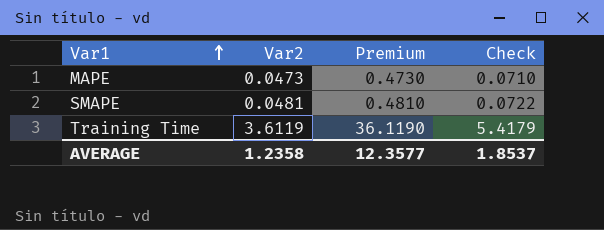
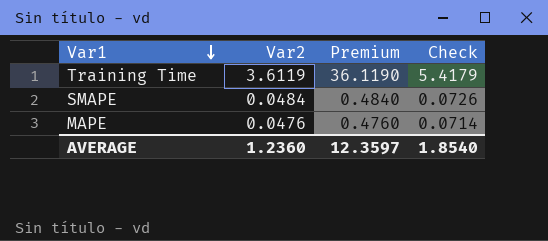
row order: Var1 ascending -> Var1 descending
SMAPE | Var2: 0.0481 -> 0.0484
SMAPE | Premium: 0.4810 -> 0.4840
SMAPE | Check: 0.0722 -> 0.0726
MAPE | Var2: 0.0473 -> 0.0476
MAPE | Premium: 0.4730 -> 0.4760
MAPE | Check: 0.0710 -> 0.0714
AVERAGE | Var2: 1.2358 -> 1.2360
AVERAGE | Premium: 12.3577 -> 12.3597
AVERAGE | Check: 1.8537 -> 1.8540

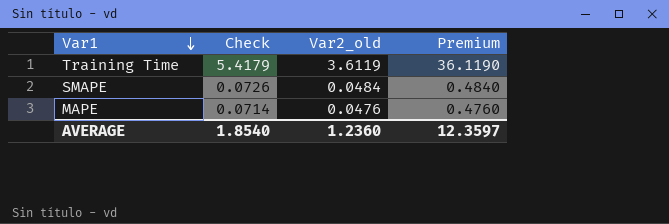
column Check | position: 4 -> 2
column name: Var2 -> Var2_old

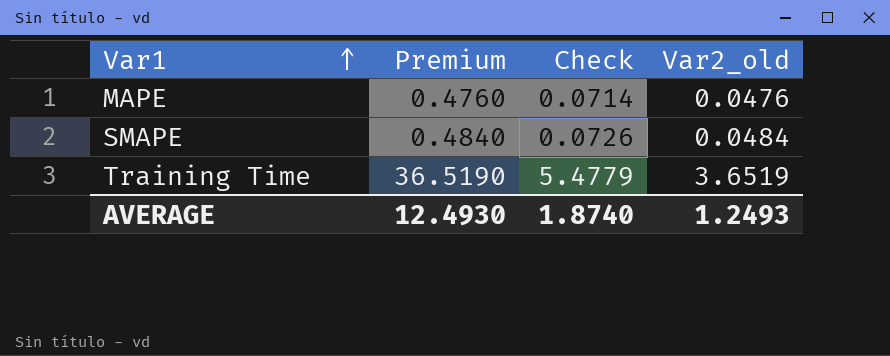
row order: Var1 descending -> Var1 ascending
column Premium | position: 4 -> 2
Training Time | Premium: 36.1190 -> 36.5190
Training Time | Check: 5.4179 -> 5.4779
Training Time | Var2_old: 3.6119 -> 3.6519
AVERAGE | Premium: 12.3597 -> 12.4930
AVERAGE | Check: 1.8540 -> 1.8740
AVERAGE | Var2_old: 1.2360 -> 1.2493

